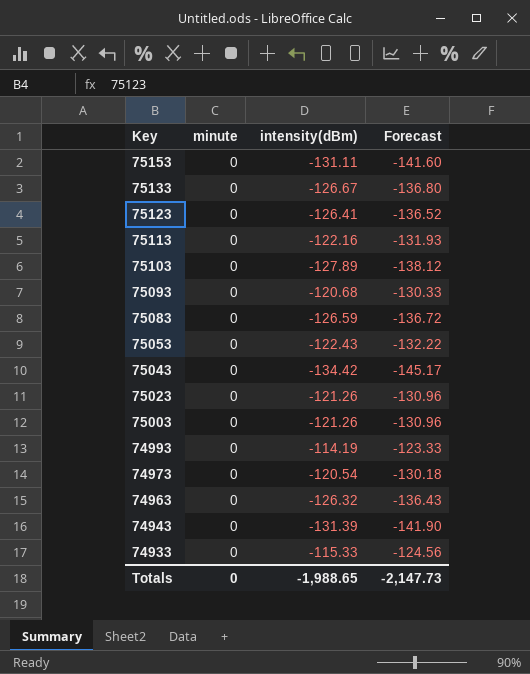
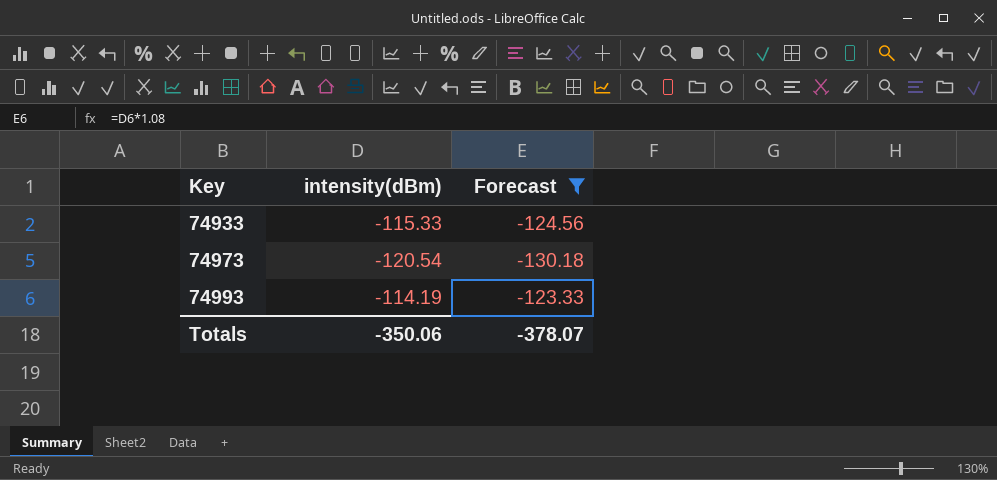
filter: none -> Forecast >= -130.18
row order: Key descending -> Key ascending
column minute | position: 2 -> none
Totals | intensity(dBm): -1,988.65 -> -350.06
Totals | Forecast: -2,147.73 -> -378.07

